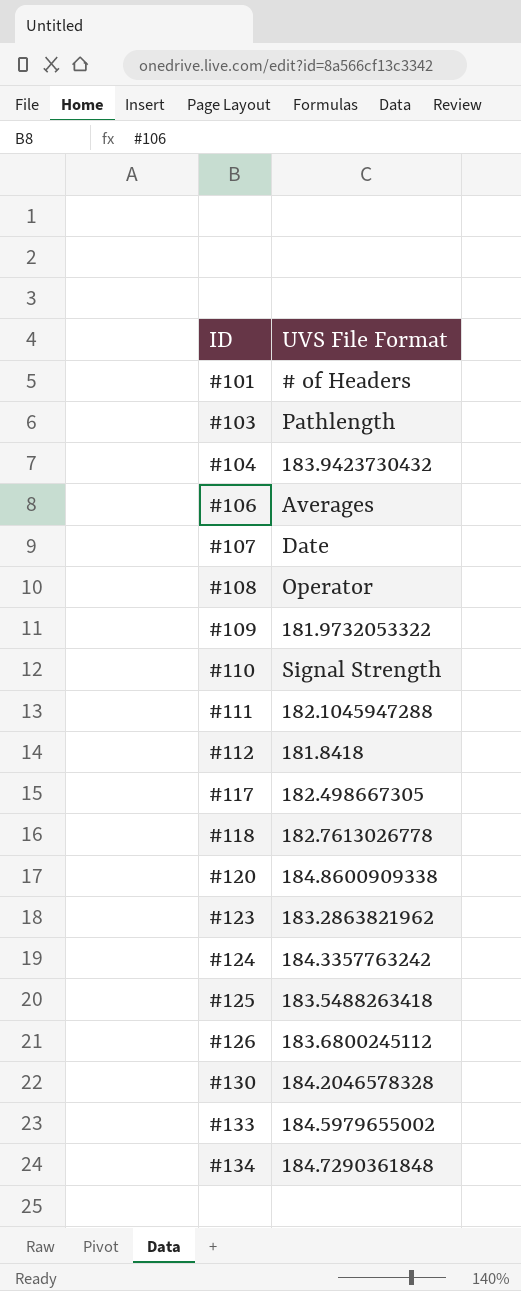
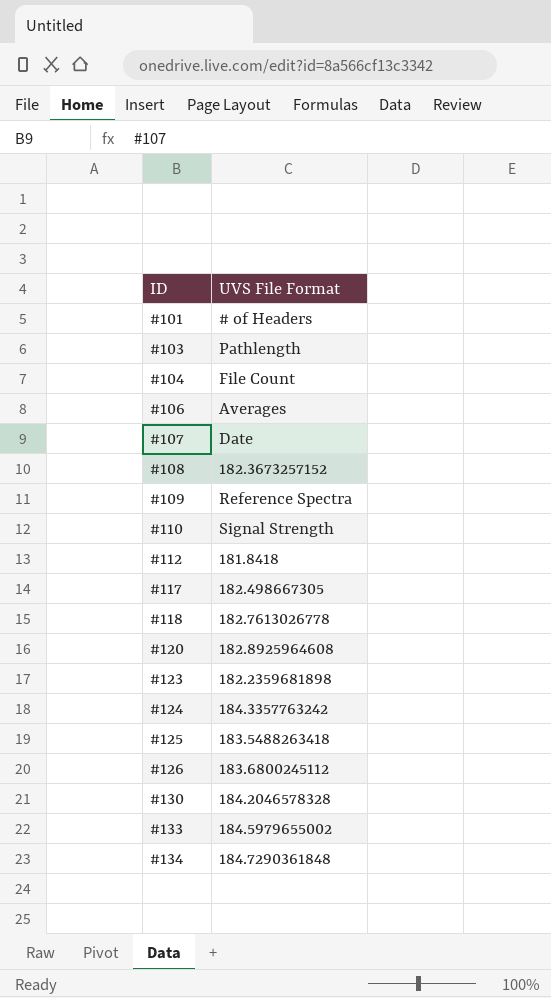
row #111: 182.1045947288 -> none
#104 | UVS File Format: 183.9423730432 -> File Count
#108 | UVS File Format: Operator -> 182.3673257152
#109 | UVS File Format: 181.9732053322 -> Reference Spectra
#120 | UVS File Format: 184.8600909338 -> 182.8925964608
#123 | UVS File Format: 183.2863821962 -> 182.2359681898

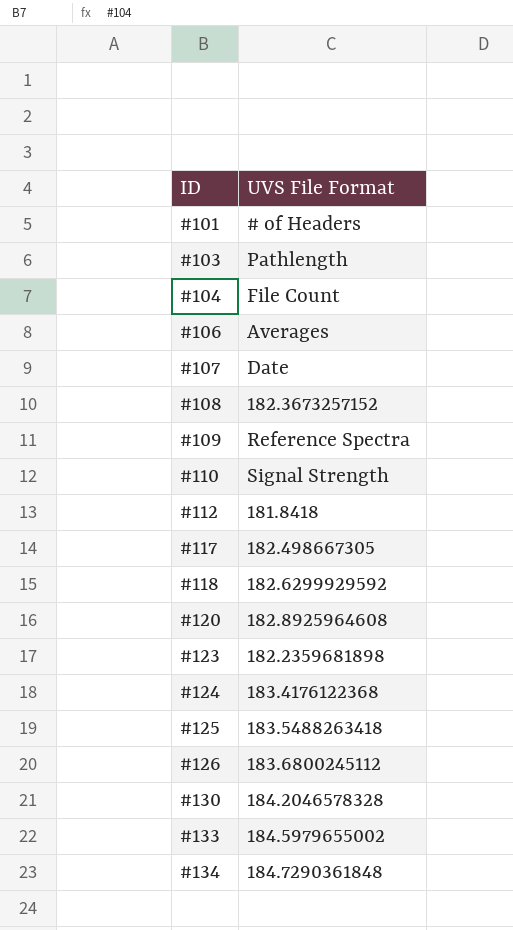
#118 | UVS File Format: 182.7613026778 -> 182.6299929592
#124 | UVS File Format: 184.3357763242 -> 183.4176122368

